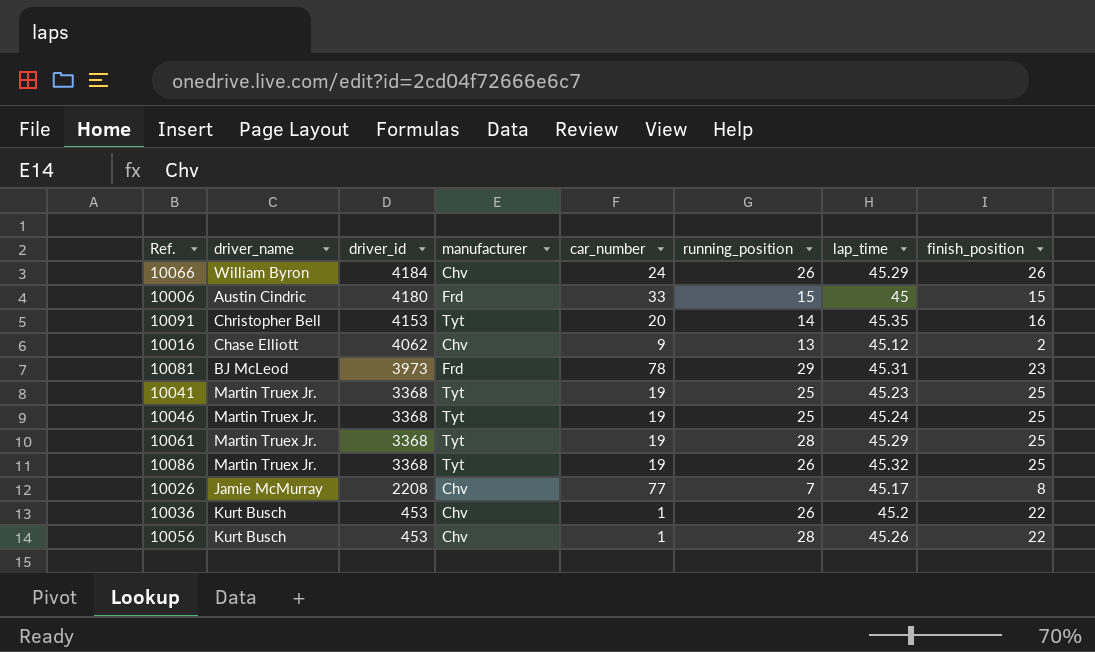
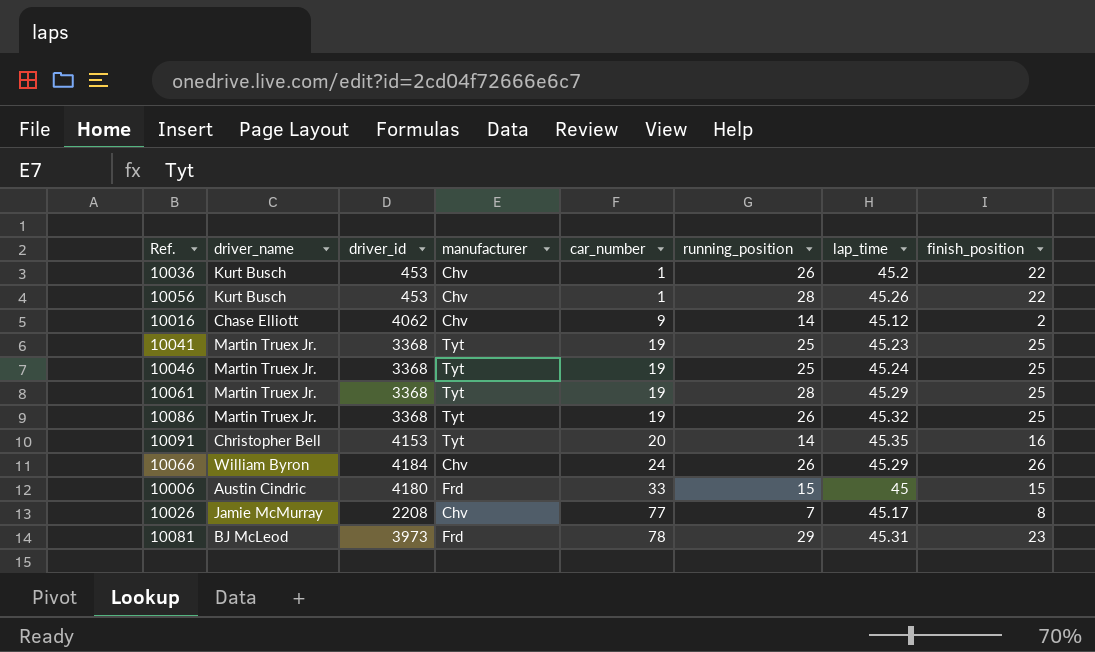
row order: driver_id descending -> car_number ascending
10016 | running_position: 13 -> 14

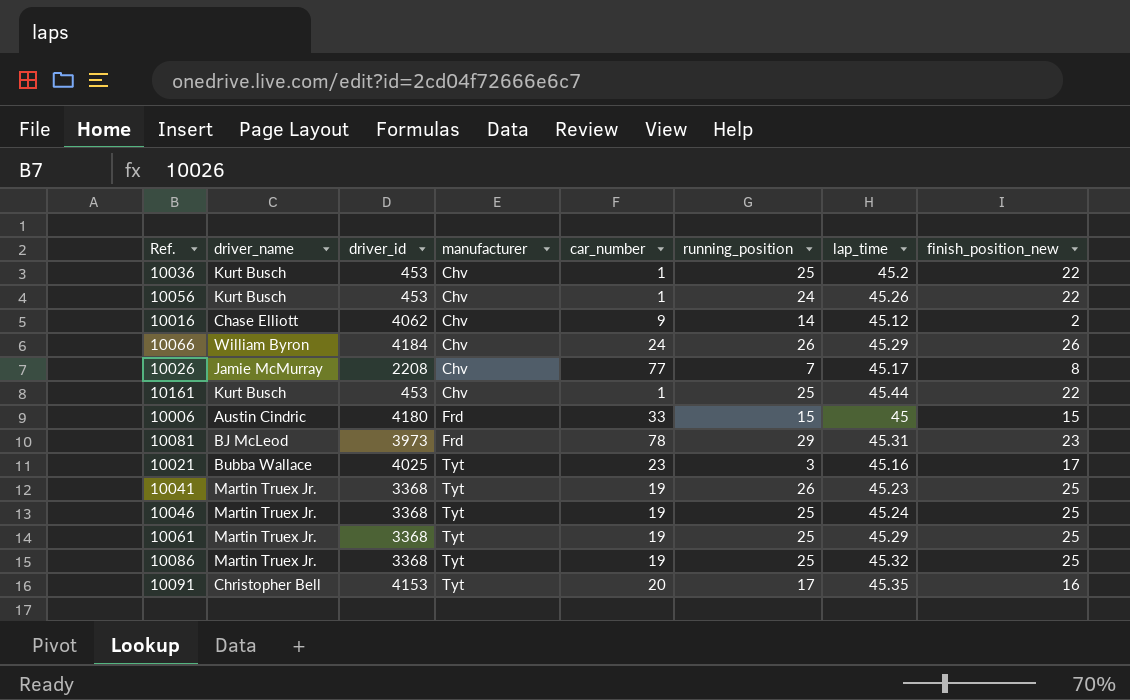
row order: car_number ascending -> manufacturer ascending
column name: finish_position -> finish_position_new
10036 | running_position: 26 -> 25
10056 | running_position: 28 -> 24
row 10161: none -> Kurt Busch | 453 | Chv | 1 | 25 | 45.44 | 22
row 10021: none -> Bubba Wallace | 4025 | Tyt | 23 | 3 | 45.16 | 17
10041 | running_position: 25 -> 26
10061 | running_position: 28 -> 25
10086 | running_position: 26 -> 25
10091 | running_position: 14 -> 17

